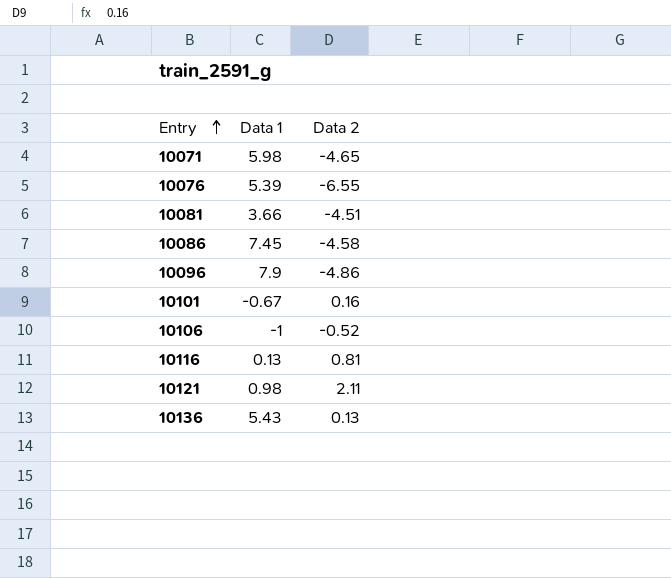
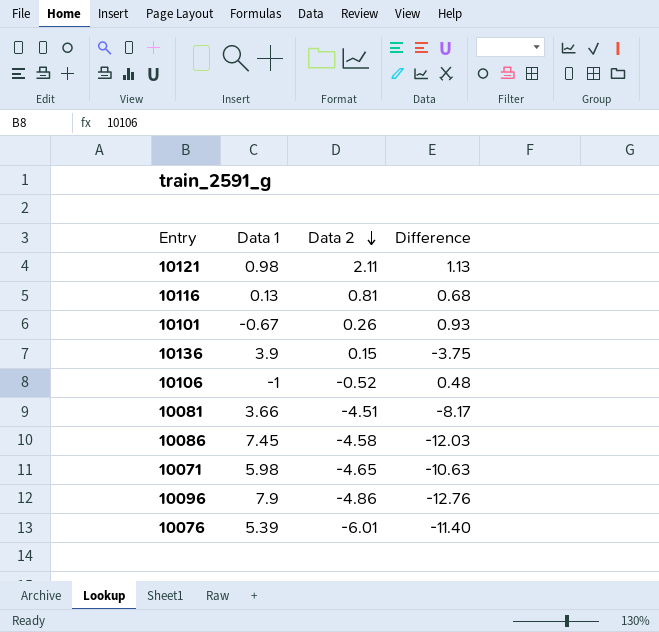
row order: Entry ascending -> Data 2 descending
column Difference | formula: none -> [Data 2] - [Data 1]
10101 | Data 2: 0.16 -> 0.26
10136 | Data 1: 5.43 -> 3.9
10136 | Data 2: 0.13 -> 0.15
10076 | Data 2: -6.55 -> -6.01

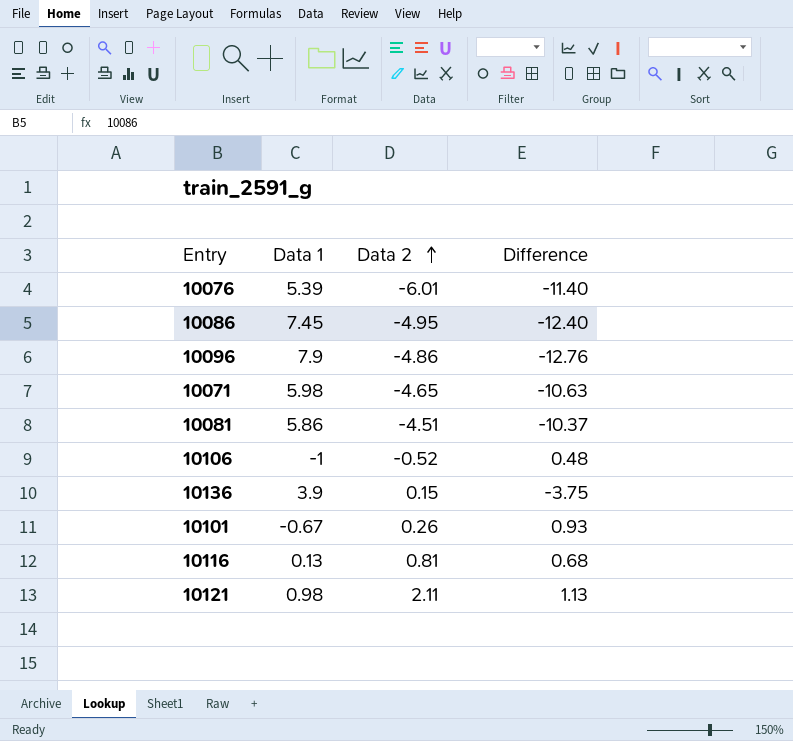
row order: Data 2 descending -> Data 2 ascending
10086 | Data 2: -4.58 -> -4.95
10086 | Difference: -12.03 -> -12.40
10081 | Data 1: 3.66 -> 5.86
10081 | Difference: -8.17 -> -10.37

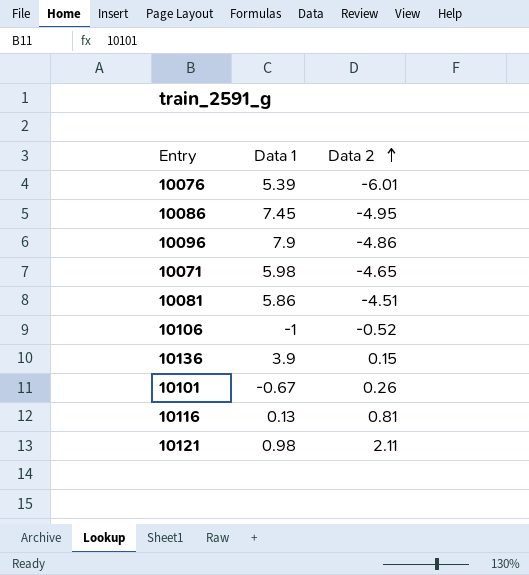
column Difference | formula: [Data 2] - [Data 1] -> none

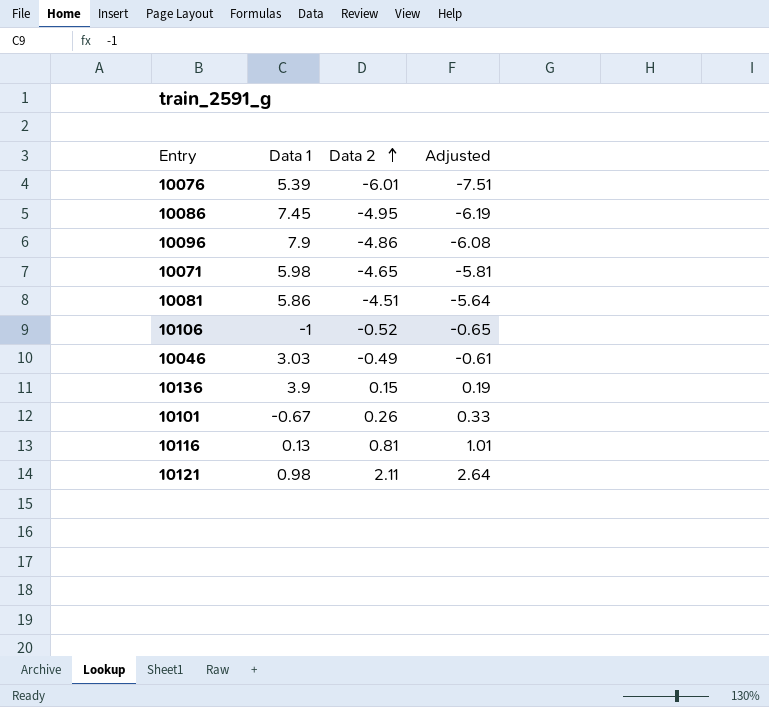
column Adjusted | formula: none -> [Data 2] * 1.25
row 10046: none -> 3.03 | -0.49 | -0.61

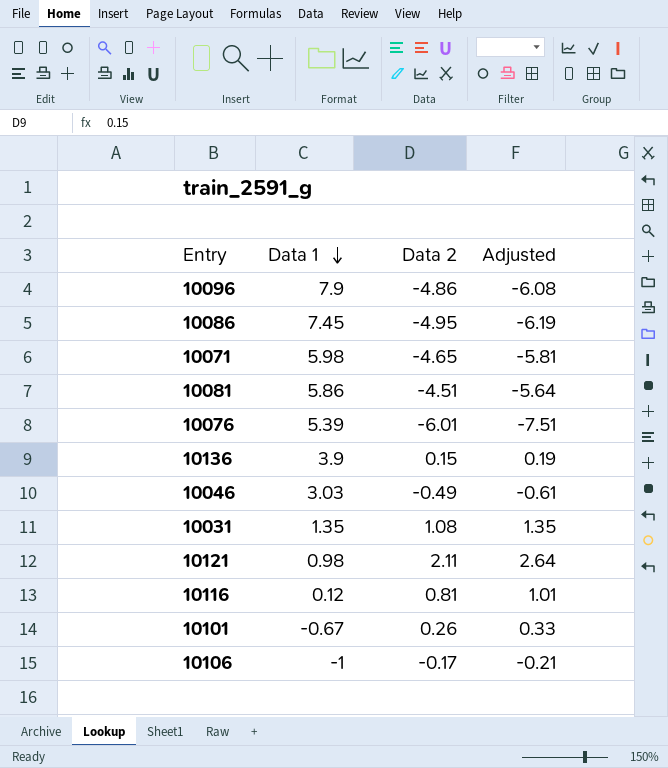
row order: Data 2 ascending -> Data 1 descending
row 10031: none -> 1.35 | 1.08 | 1.35
10116 | Data 1: 0.13 -> 0.12
10106 | Data 2: -0.52 -> -0.17
10106 | Adjusted: -0.65 -> -0.21

